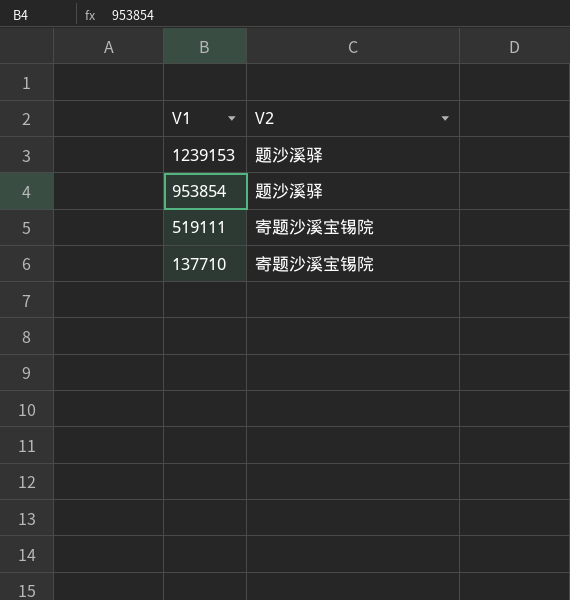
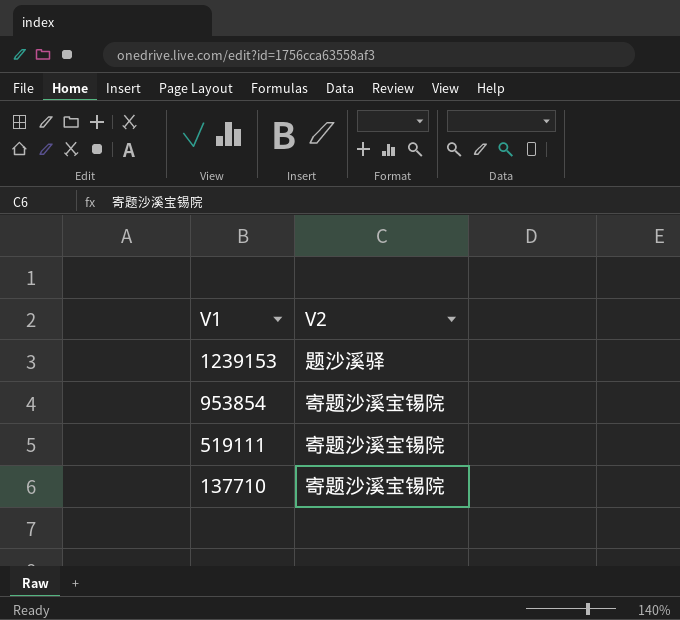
953854 | V2: 题沙溪驿 -> 寄题沙溪宝锡院

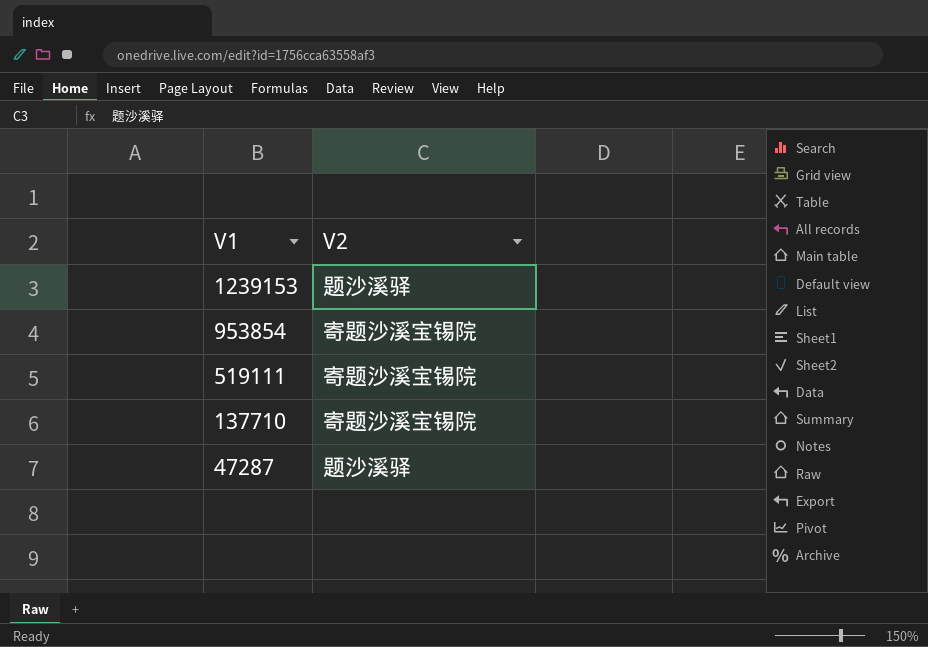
row 47287: none -> 题沙溪驿

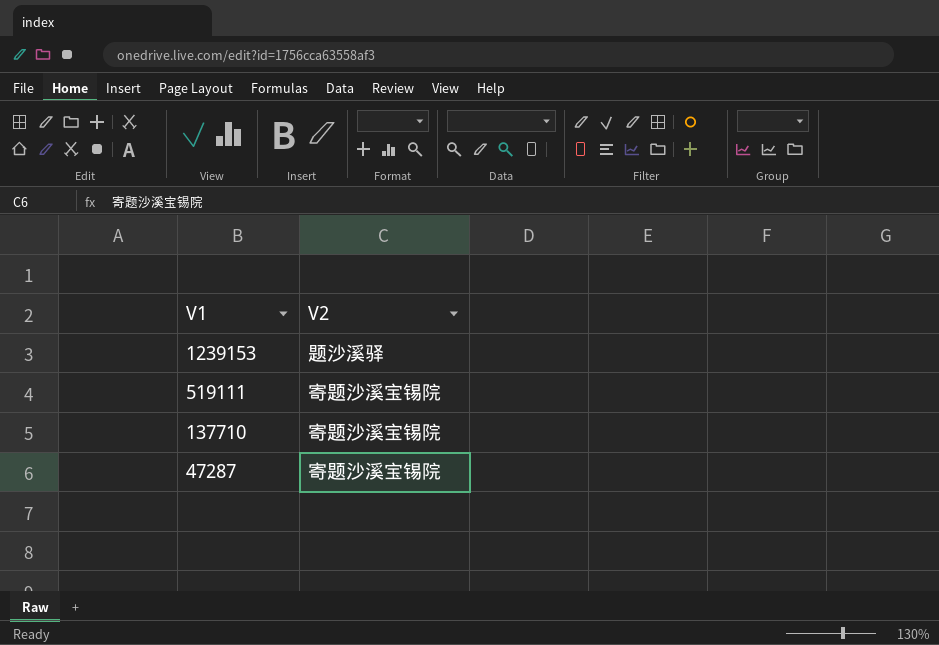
row 953854: 寄题沙溪宝锡院 -> none
47287 | V2: 题沙溪驿 -> 寄题沙溪宝锡院

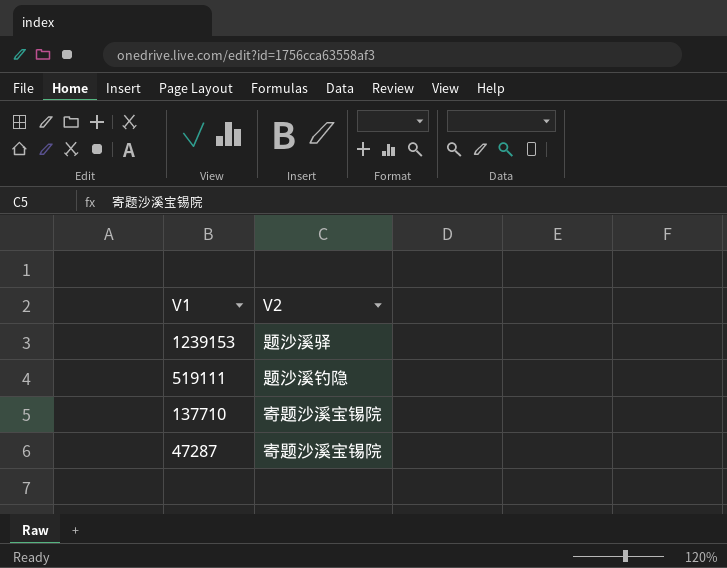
519111 | V2: 寄题沙溪宝锡院 -> 题沙溪钓隐

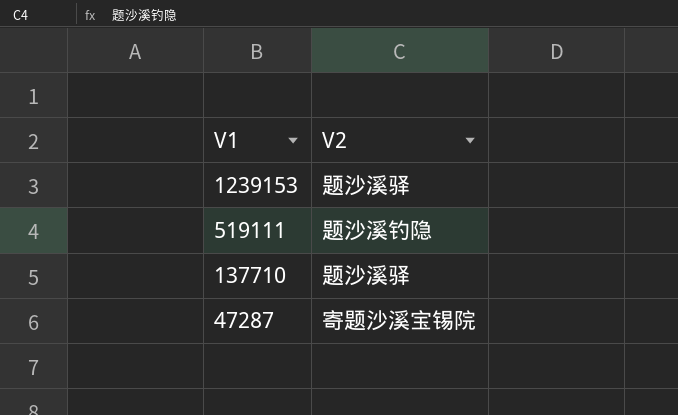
137710 | V2: 寄题沙溪宝锡院 -> 题沙溪驿

